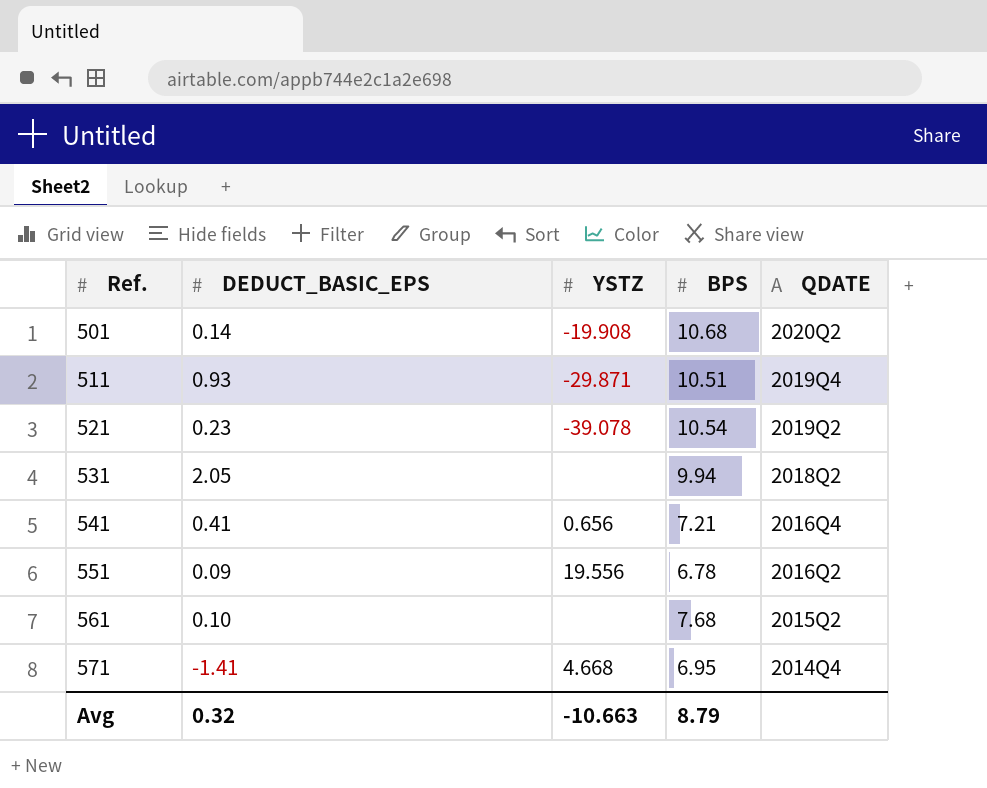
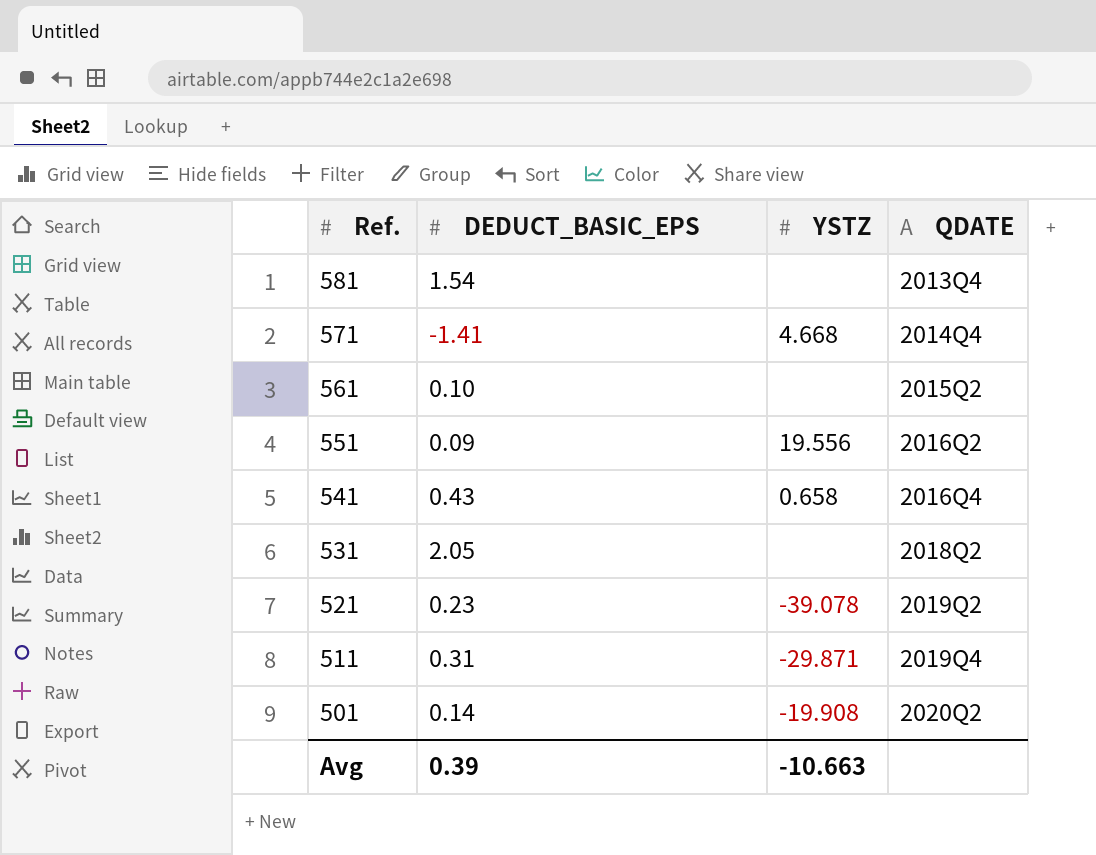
row order: Ref. ascending -> Ref. descending
column BPS | position: 4 -> none
row 581: none -> 1.54 | none | 2013Q4
541 | DEDUCT_BASIC_EPS: 0.41 -> 0.43
541 | YSTZ: 0.656 -> 0.658
511 | DEDUCT_BASIC_EPS: 0.93 -> 0.31
Avg | DEDUCT_BASIC_EPS: 0.32 -> 0.39

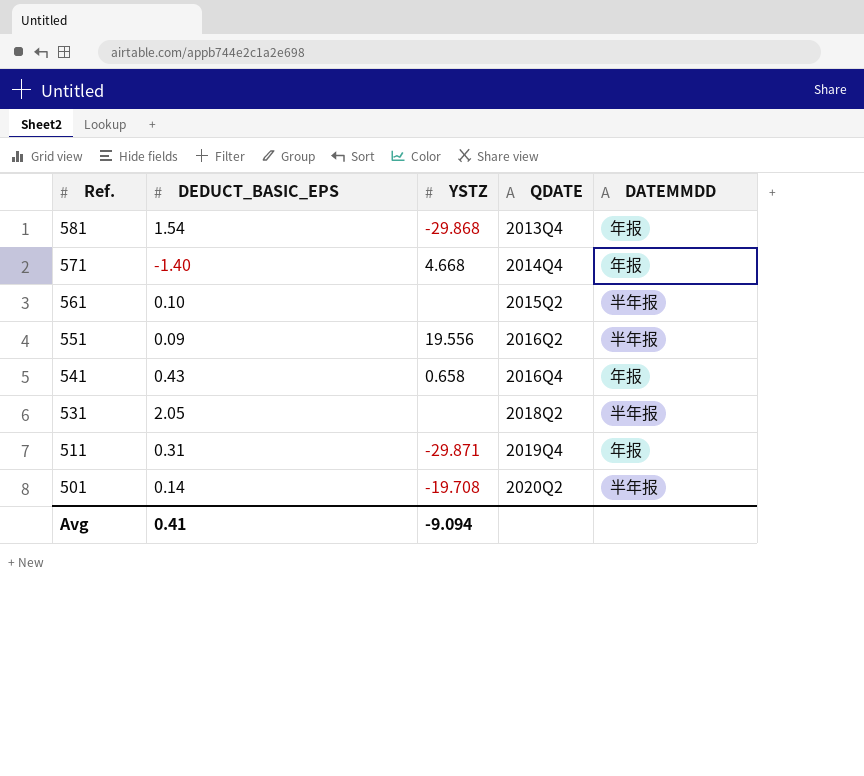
column DATEMMDD | position: none -> 5
row 521: 0.23 | -39.078 | 2019Q2 -> none
581 | YSTZ: none -> -29.868
571 | DEDUCT_BASIC_EPS: -1.41 -> -1.40
501 | YSTZ: -19.908 -> -19.708
Avg | DEDUCT_BASIC_EPS: 0.39 -> 0.41
Avg | YSTZ: -10.663 -> -9.094

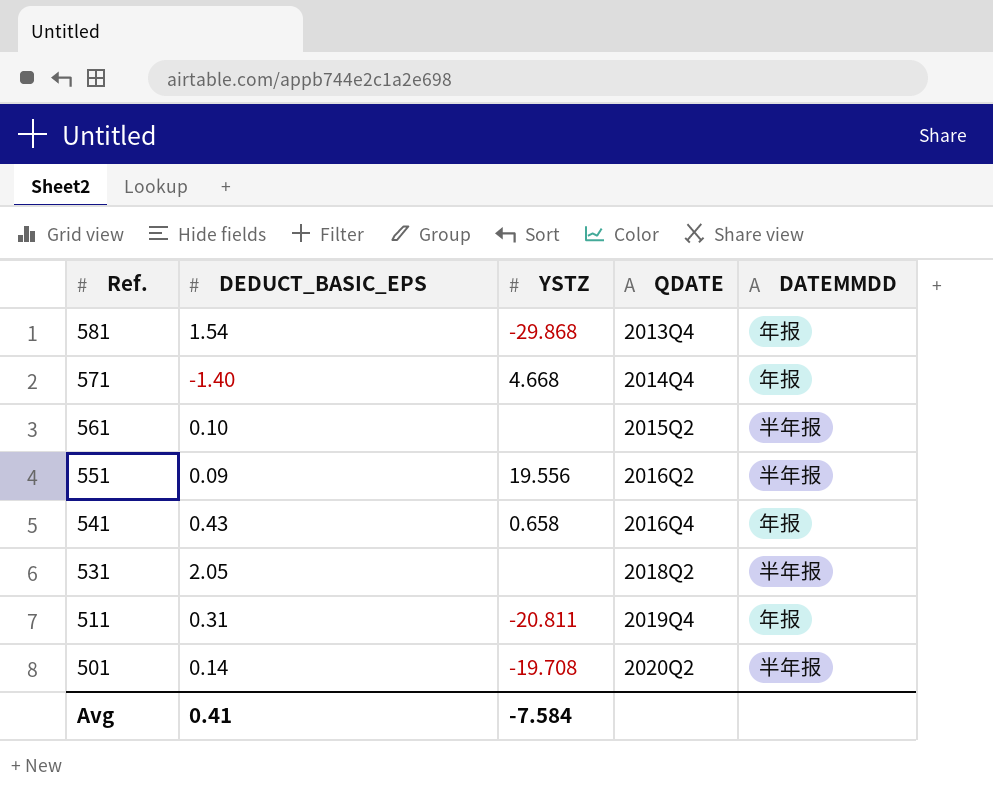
511 | YSTZ: -29.871 -> -20.811
Avg | YSTZ: -9.094 -> -7.584

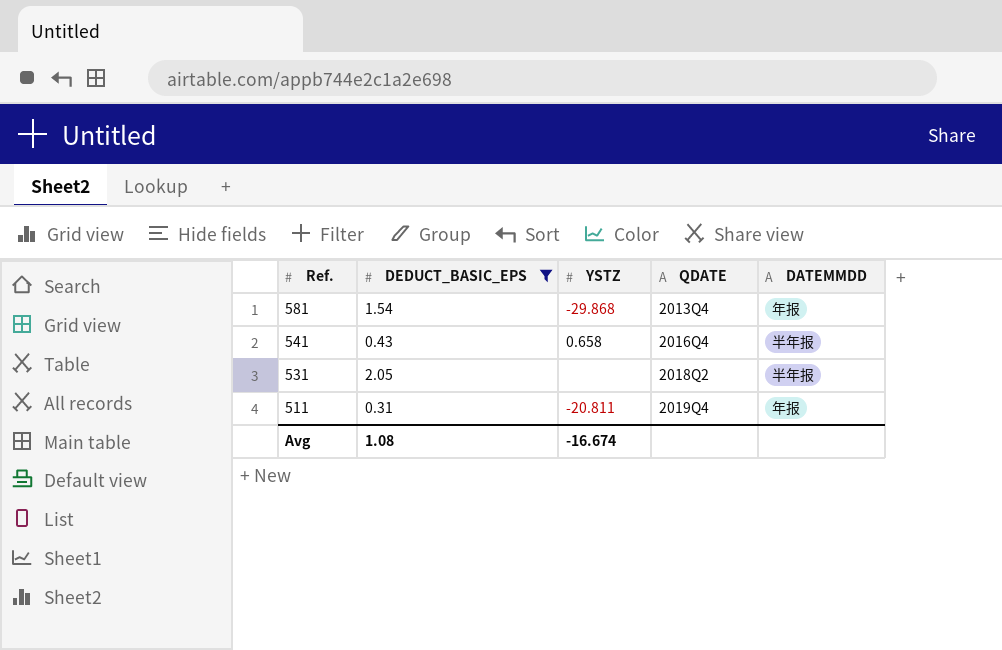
filter: none -> DEDUCT_BASIC_EPS >= 0.31
541 | DATEMMDD: 年报 -> 半年报
Avg | DEDUCT_BASIC_EPS: 0.41 -> 1.08
Avg | YSTZ: -7.584 -> -16.674

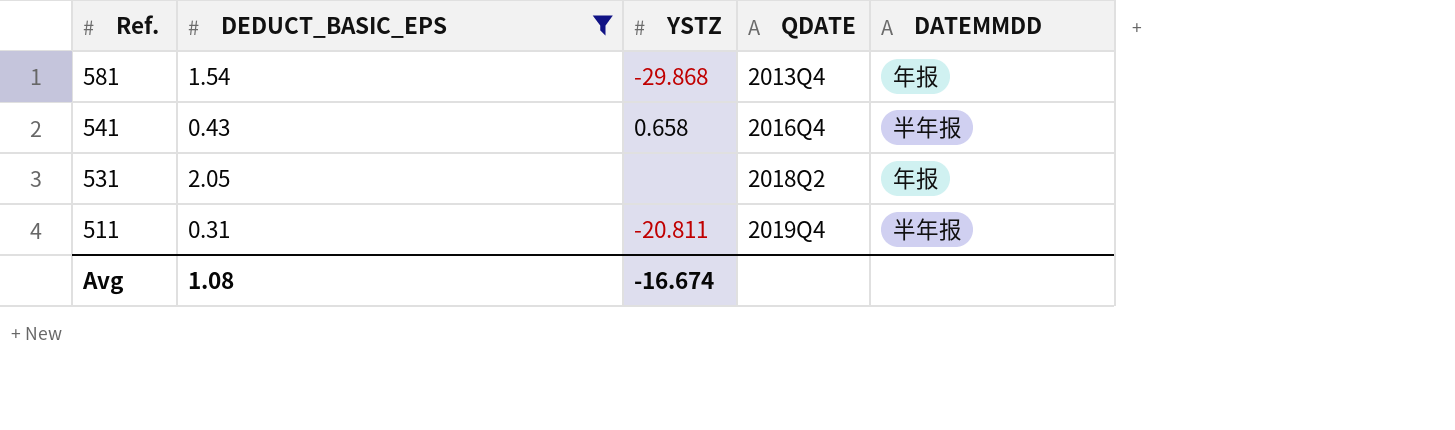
531 | DATEMMDD: 半年报 -> 年报
511 | DATEMMDD: 年报 -> 半年报

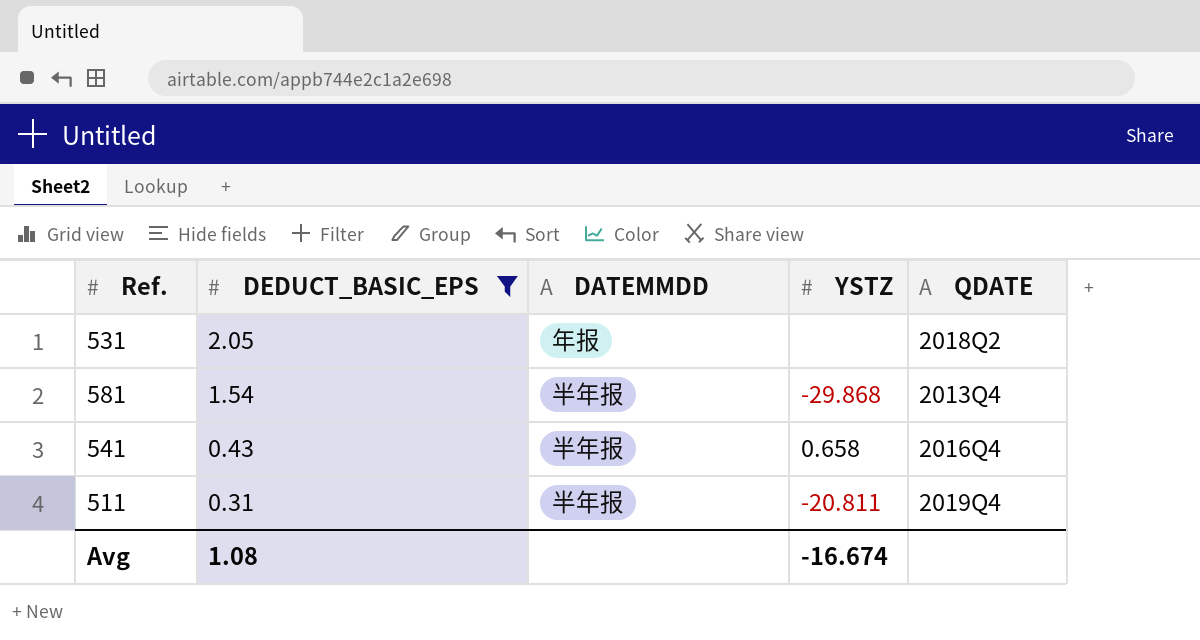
row order: Ref. descending -> DEDUCT_BASIC_EPS descending
column DATEMMDD | position: 5 -> 3
581 | DATEMMDD: 年报 -> 半年报

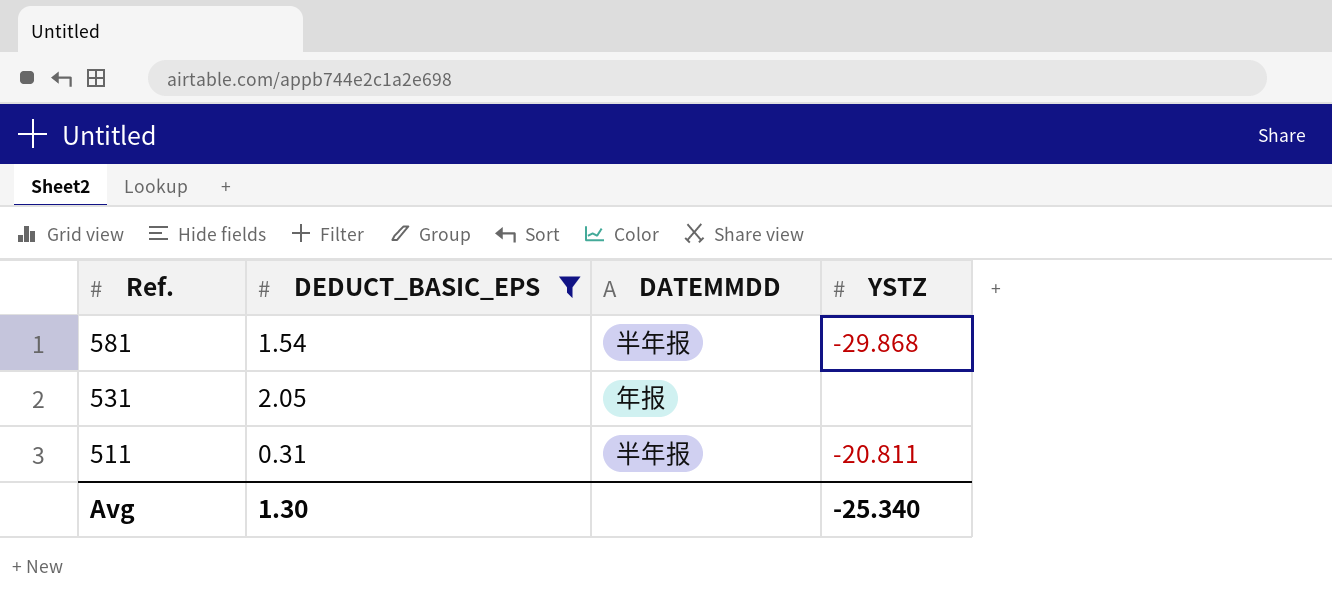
row order: DEDUCT_BASIC_EPS descending -> Ref. descending
column QDATE | position: 5 -> none
row 541: 0.43 | 半年报 | 0.658 | 2016Q4 -> none
Avg | DEDUCT_BASIC_EPS: 1.08 -> 1.30
Avg | YSTZ: -16.674 -> -25.340

